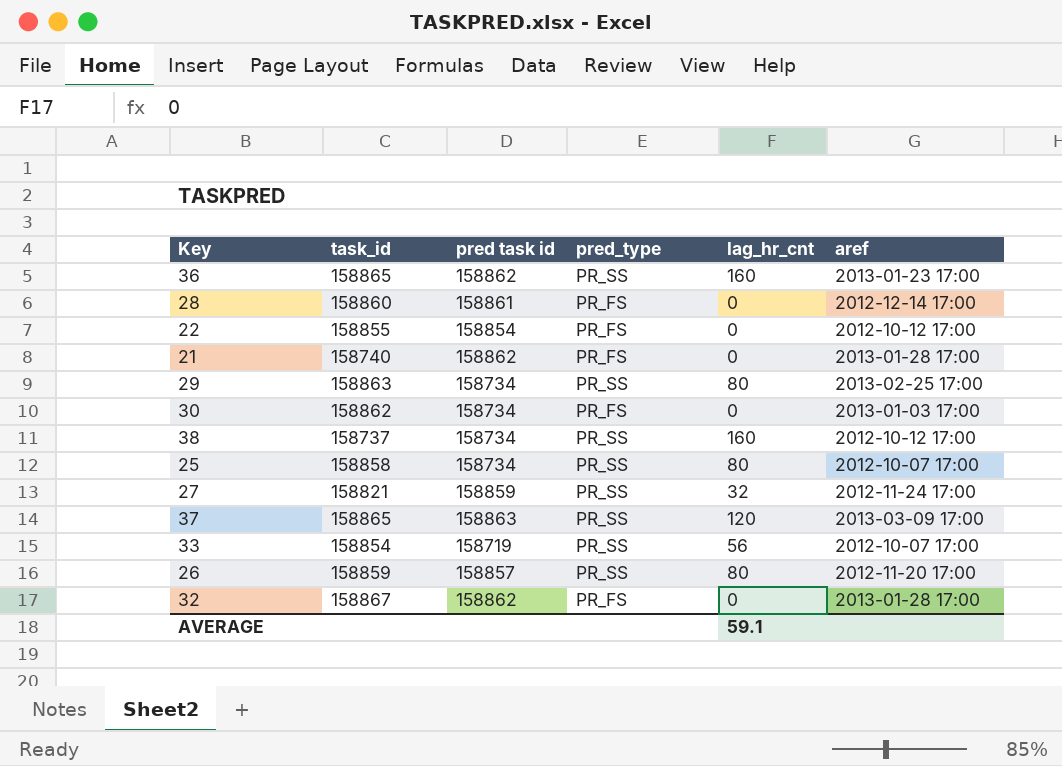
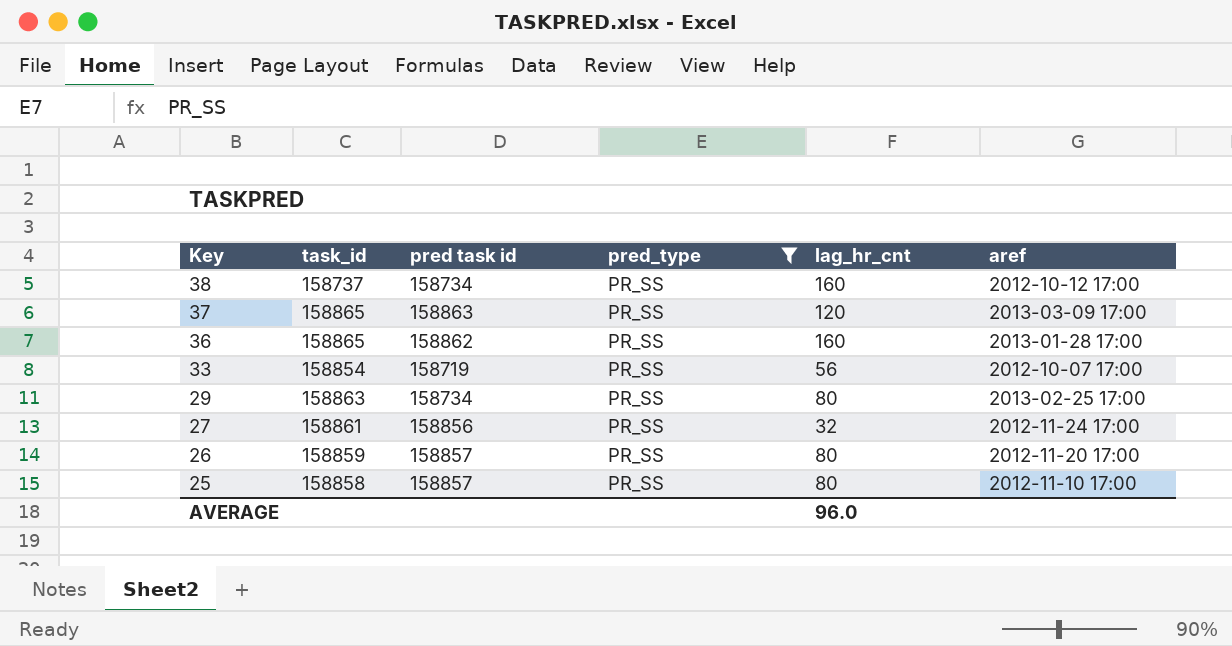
filter: none -> pred_type = PR_SS
row order: none -> Key descending
36 | aref: 2013-01-23 17:00 -> 2013-01-28 17:00
27 | task_id: 158821 -> 158861
27 | pred task id: 158859 -> 158856
25 | pred task id: 158734 -> 158857
25 | aref: 2012-10-07 17:00 -> 2012-11-10 17:00
AVERAGE | lag_hr_cnt: 59.1 -> 96.0

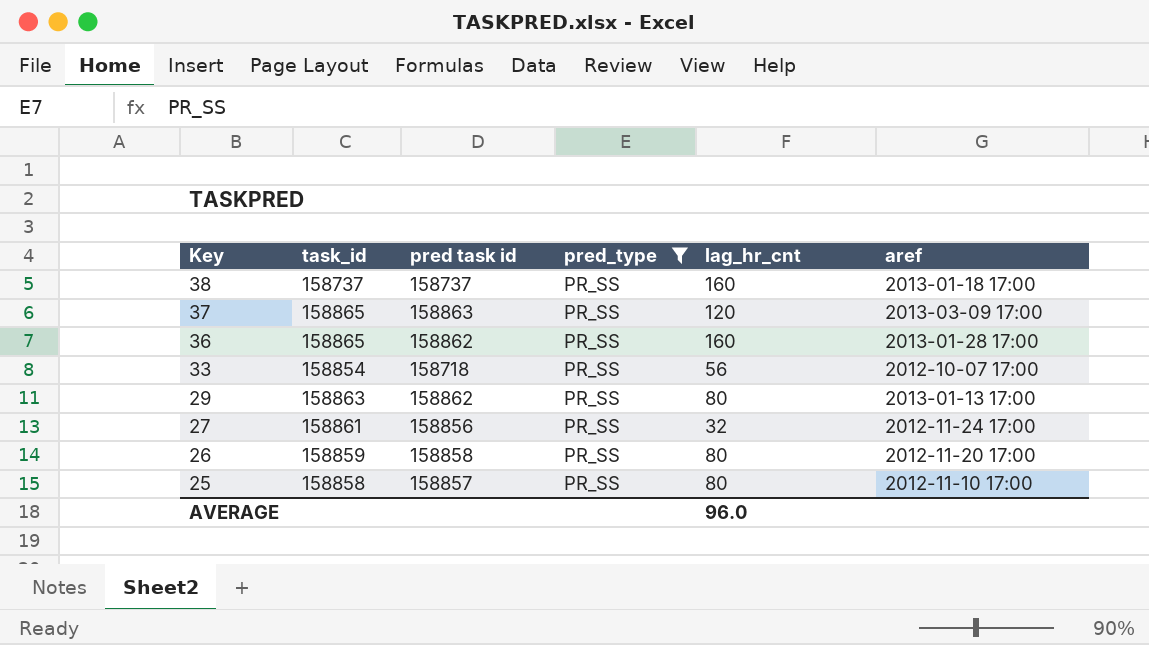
38 | pred task id: 158734 -> 158737
38 | aref: 2012-10-12 17:00 -> 2013-01-18 17:00
33 | pred task id: 158719 -> 158718
29 | pred task id: 158734 -> 158862
29 | aref: 2013-02-25 17:00 -> 2013-01-13 17:00
26 | pred task id: 158857 -> 158858

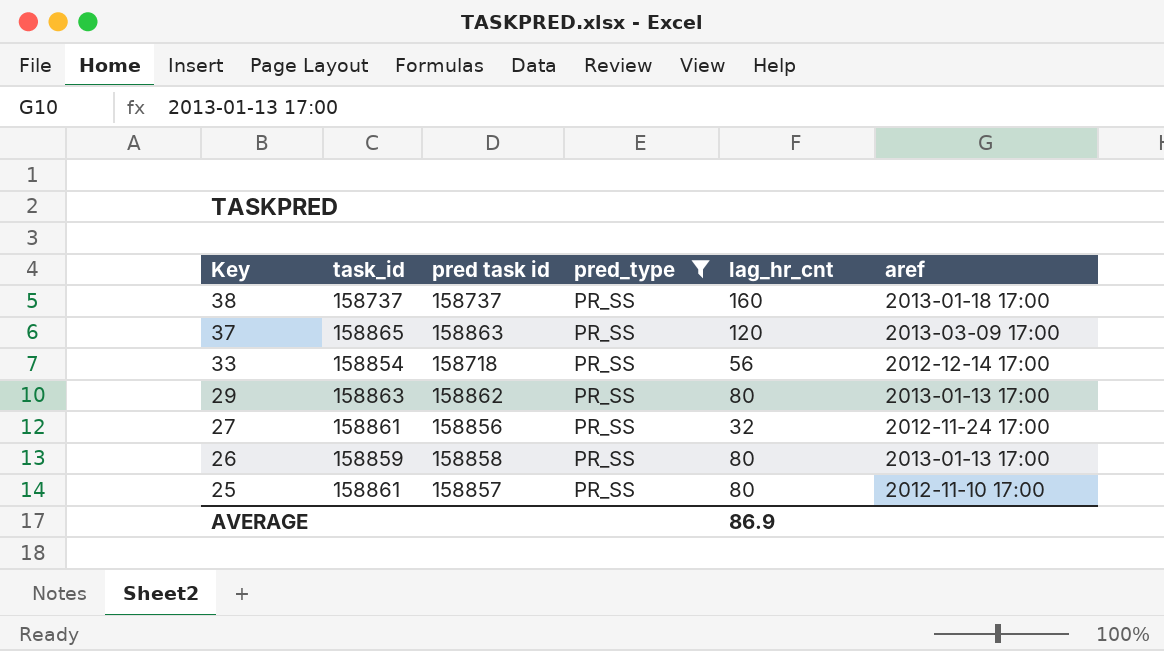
row 36: 158865 | 158862 | PR_SS | 160 | 2013-01-28 17:00 -> none
33 | aref: 2012-10-07 17:00 -> 2012-12-14 17:00
26 | aref: 2012-11-20 17:00 -> 2013-01-13 17:00
25 | task_id: 158858 -> 158861
AVERAGE | lag_hr_cnt: 96.0 -> 86.9

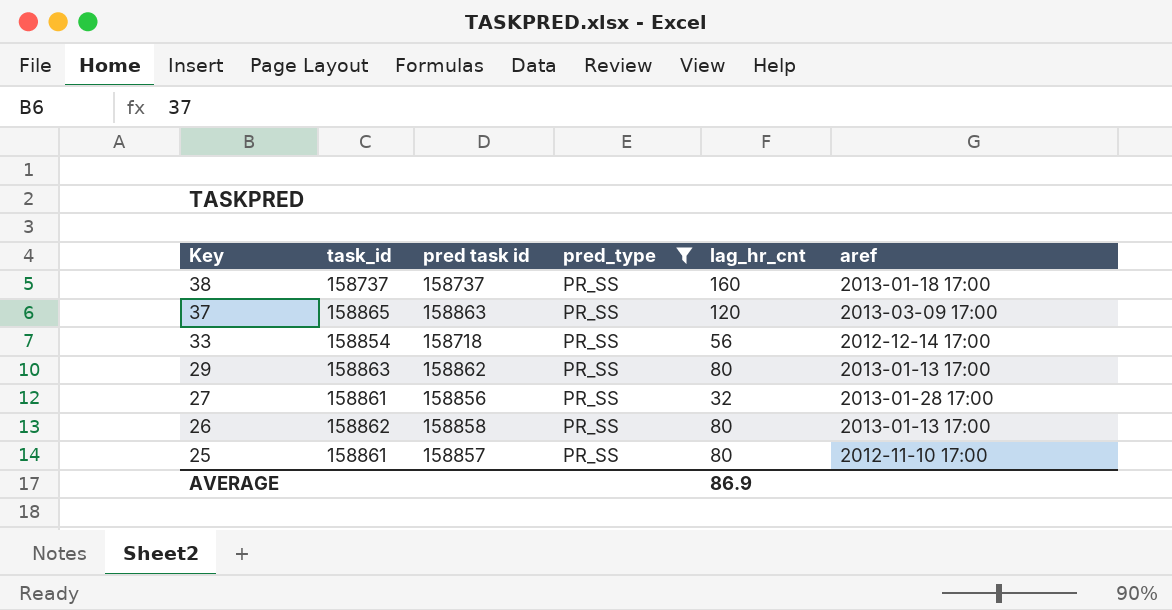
27 | aref: 2012-11-24 17:00 -> 2013-01-28 17:00
26 | task_id: 158859 -> 158862

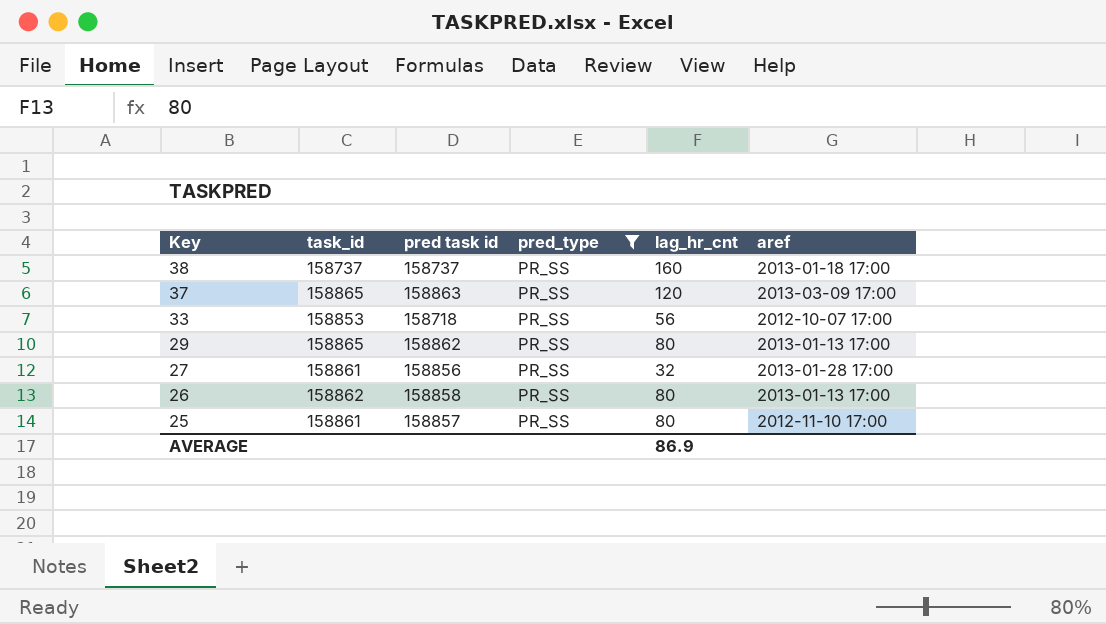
33 | task_id: 158854 -> 158853
33 | aref: 2012-12-14 17:00 -> 2012-10-07 17:00
29 | task_id: 158863 -> 158865

